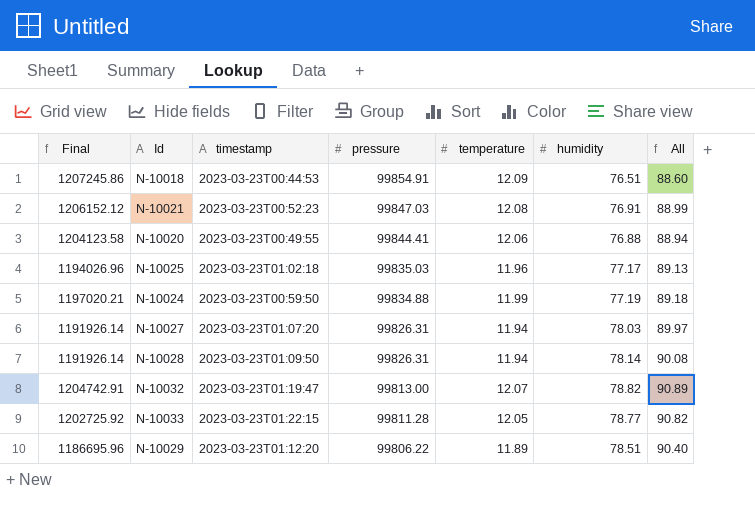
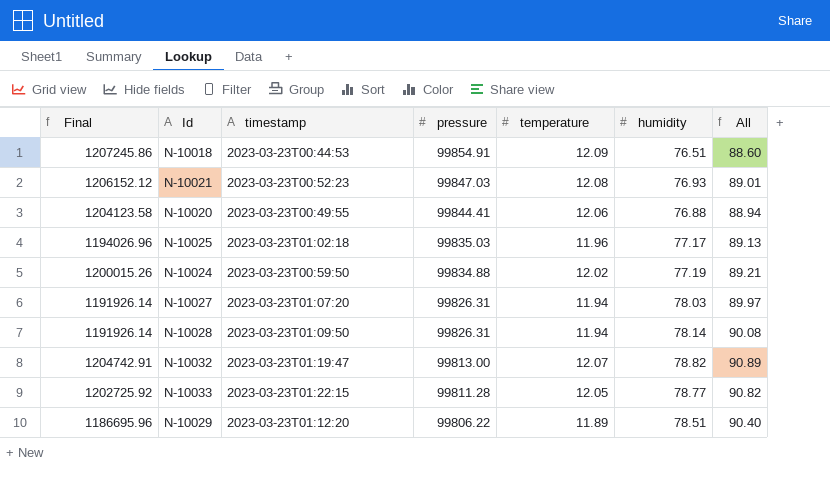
N-10021 | humidity: 76.91 -> 76.93
N-10021 | All: 88.99 -> 89.01
N-10024 | Final: 1197020.21 -> 1200015.26
N-10024 | temperature: 11.99 -> 12.02
N-10024 | All: 89.18 -> 89.21

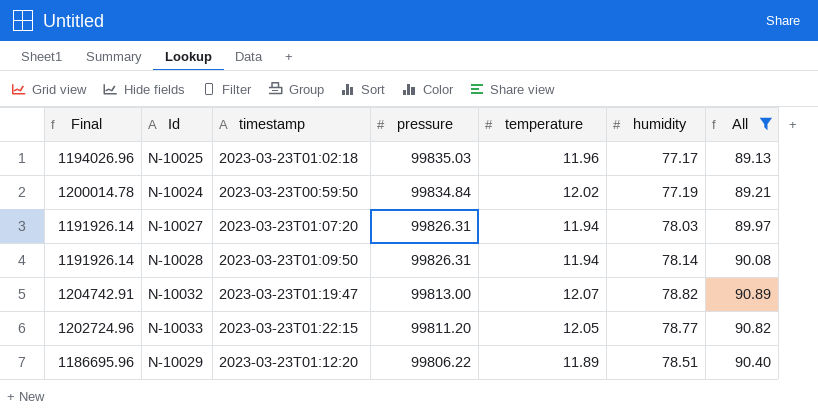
filter: none -> All >= 89.13
N-10024 | Final: 1200015.26 -> 1200014.78
N-10024 | pressure: 99834.88 -> 99834.84
N-10033 | Final: 1202725.92 -> 1202724.96
N-10033 | pressure: 99811.28 -> 99811.20

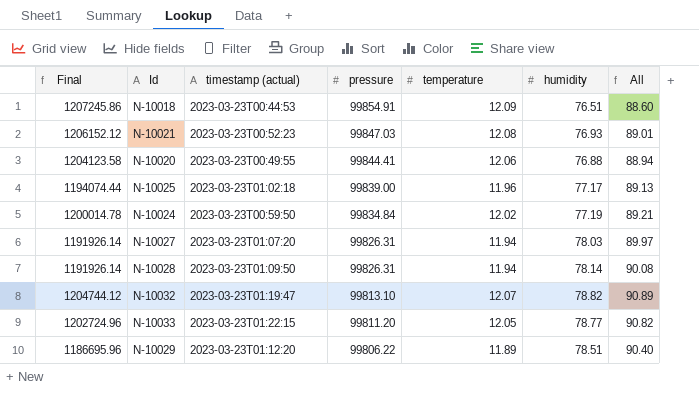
filter: All >= 89.13 -> none
column name: timestamp -> timestamp (actual)
N-10025 | Final: 1194026.96 -> 1194074.44
N-10025 | pressure: 99835.03 -> 99839.00
N-10032 | Final: 1204742.91 -> 1204744.12
N-10032 | pressure: 99813.00 -> 99813.10

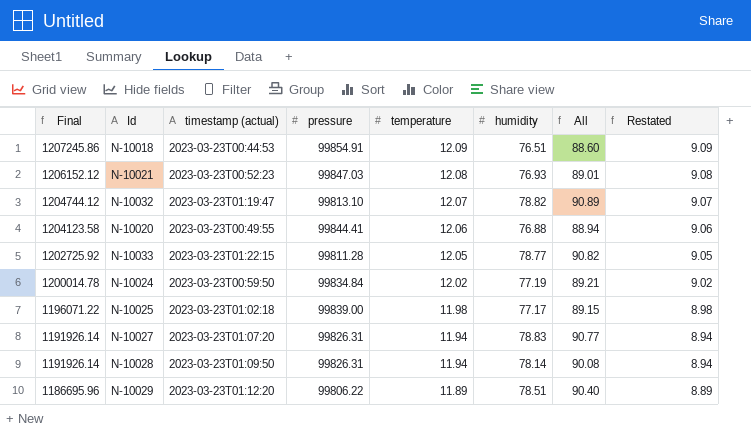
row order: pressure descending -> Final descending
column Restated | formula: none -> [temperature] - 3
N-10033 | Final: 1202724.96 -> 1202725.92
N-10033 | pressure: 99811.20 -> 99811.28
N-10025 | Final: 1194074.44 -> 1196071.22
N-10025 | temperature: 11.96 -> 11.98
N-10025 | All: 89.13 -> 89.15
N-10027 | humidity: 78.03 -> 78.83
N-10027 | All: 89.97 -> 90.77

